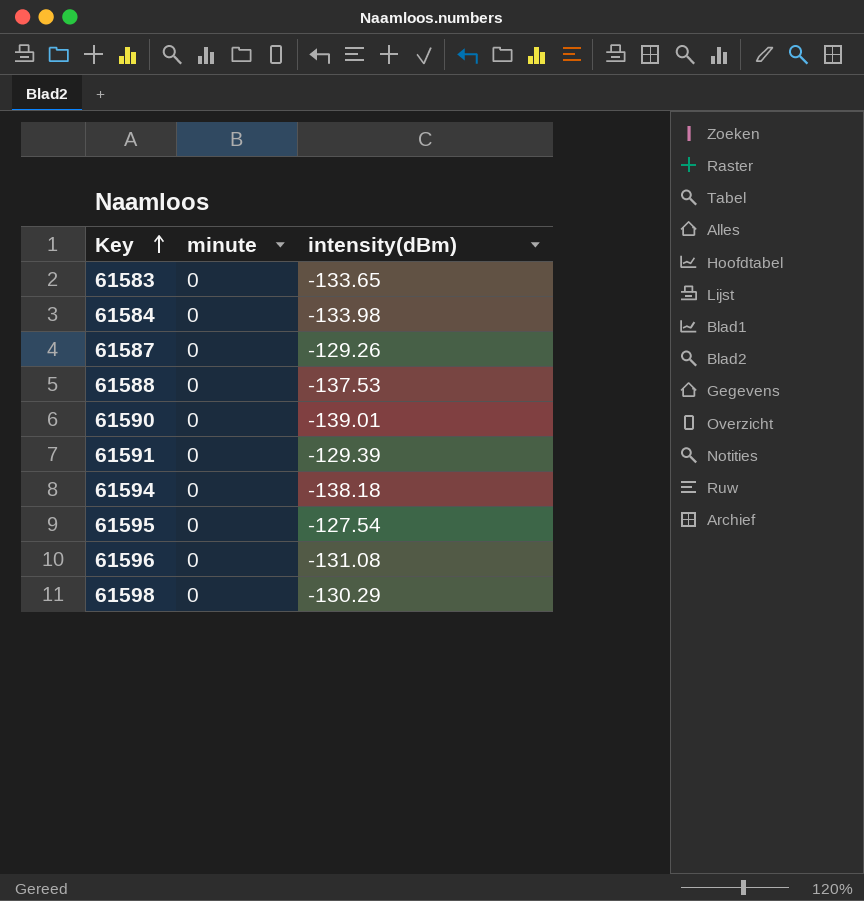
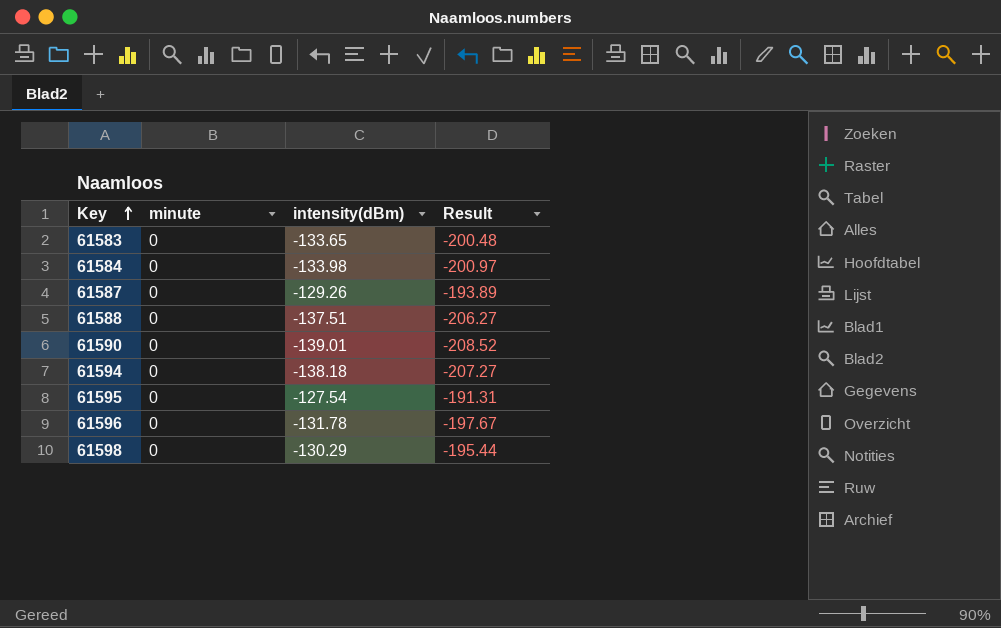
column Result | formula: none -> [intensity(dBm)] * 1.5
row 61591: 0 | -129.39 -> none
61588 | intensity(dBm): -137.53 -> -137.51
61596 | intensity(dBm): -131.08 -> -131.78

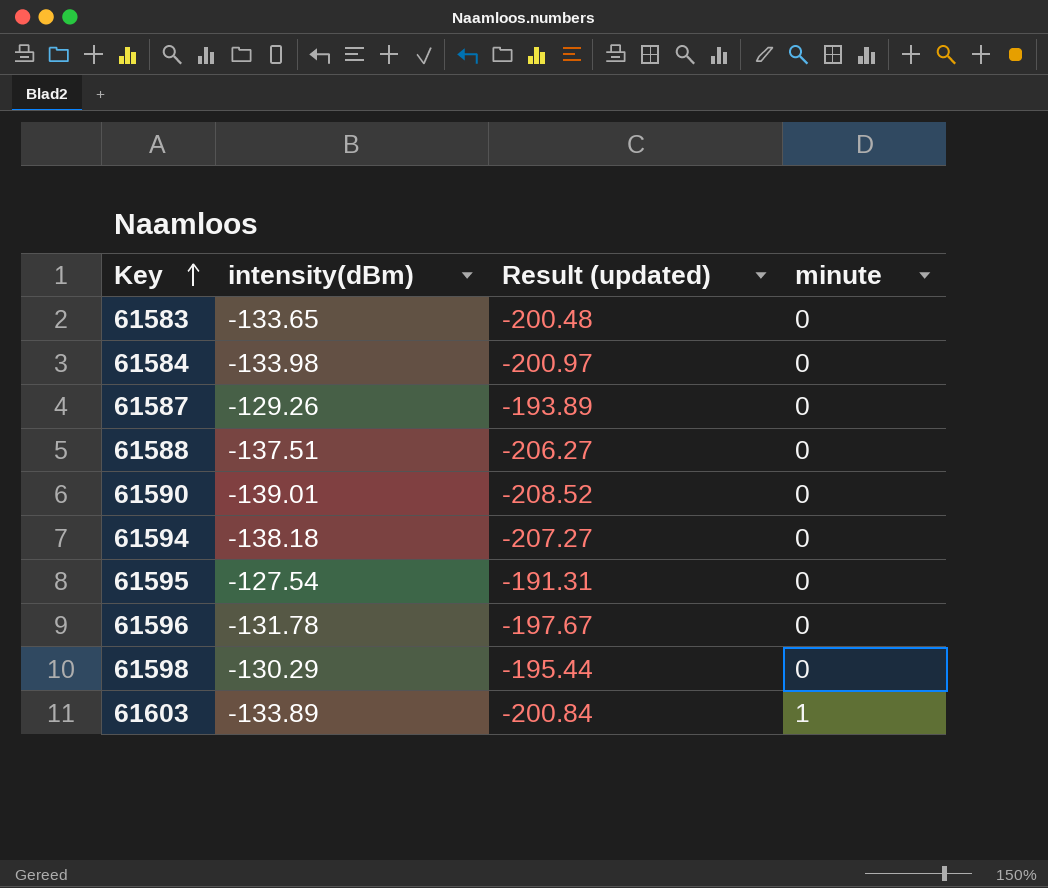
column name: Result -> Result (updated)
column minute | position: 2 -> 4
row 61603: none -> -133.89 | -200.84 | 1

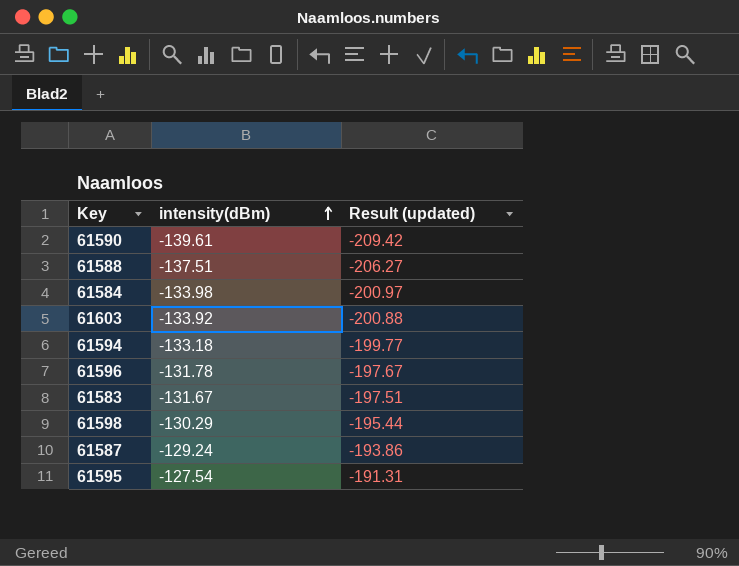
row order: Key ascending -> intensity(dBm) ascending
column minute | position: 4 -> none
61590 | intensity(dBm): -139.01 -> -139.61
61590 | Result (updated): -208.52 -> -209.42
61603 | intensity(dBm): -133.89 -> -133.92
61603 | Result (updated): -200.84 -> -200.88
61594 | intensity(dBm): -138.18 -> -133.18
61594 | Result (updated): -207.27 -> -199.77
61583 | intensity(dBm): -133.65 -> -131.67
61583 | Result (updated): -200.48 -> -197.51
61587 | intensity(dBm): -129.26 -> -129.24
61587 | Result (updated): -193.89 -> -193.86

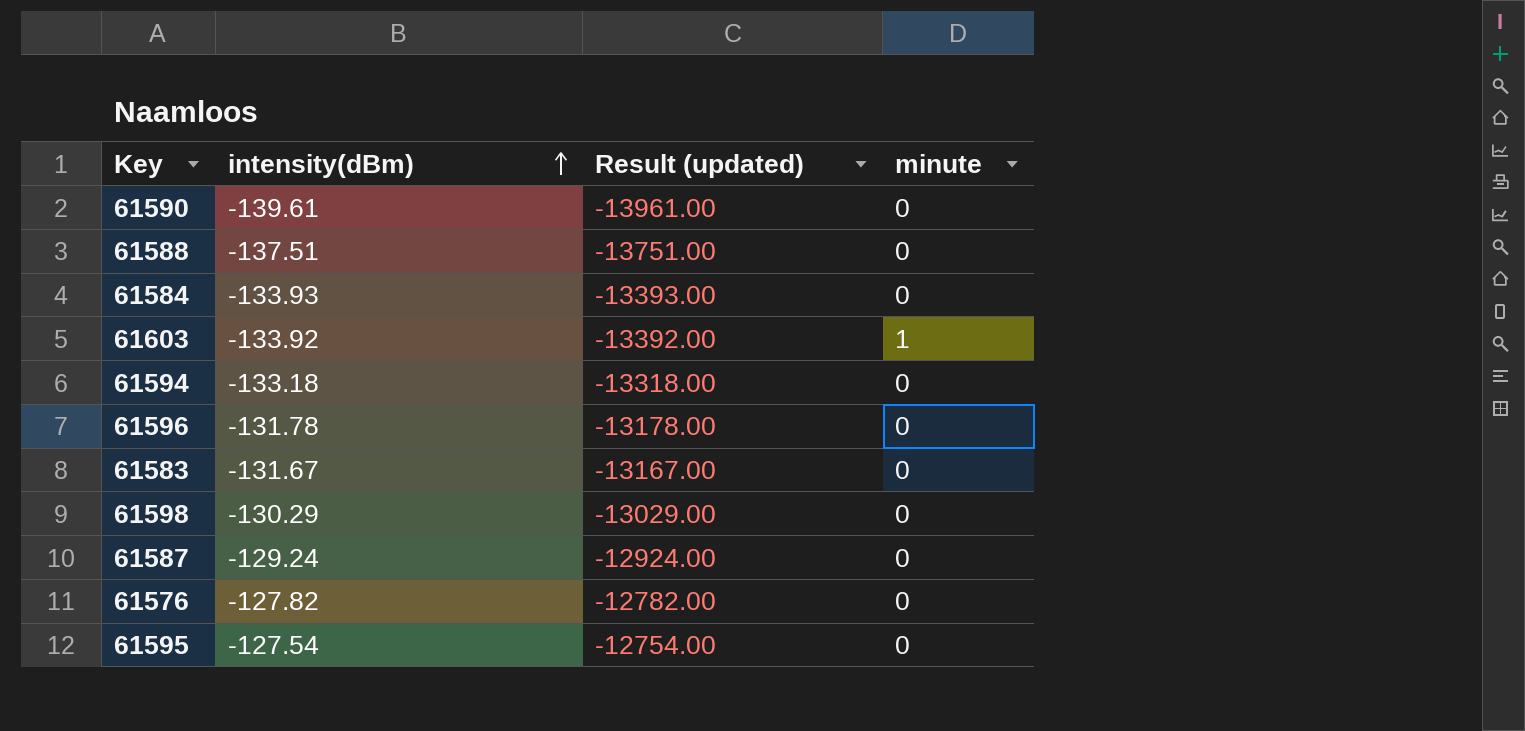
column Result (updated) | formula: [intensity(dBm)] * 1.5 -> [intensity(dBm)] * 100
column minute | position: none -> 4
61584 | intensity(dBm): -133.98 -> -133.93
row 61576: none -> -127.82 | -12782.00 | 0

